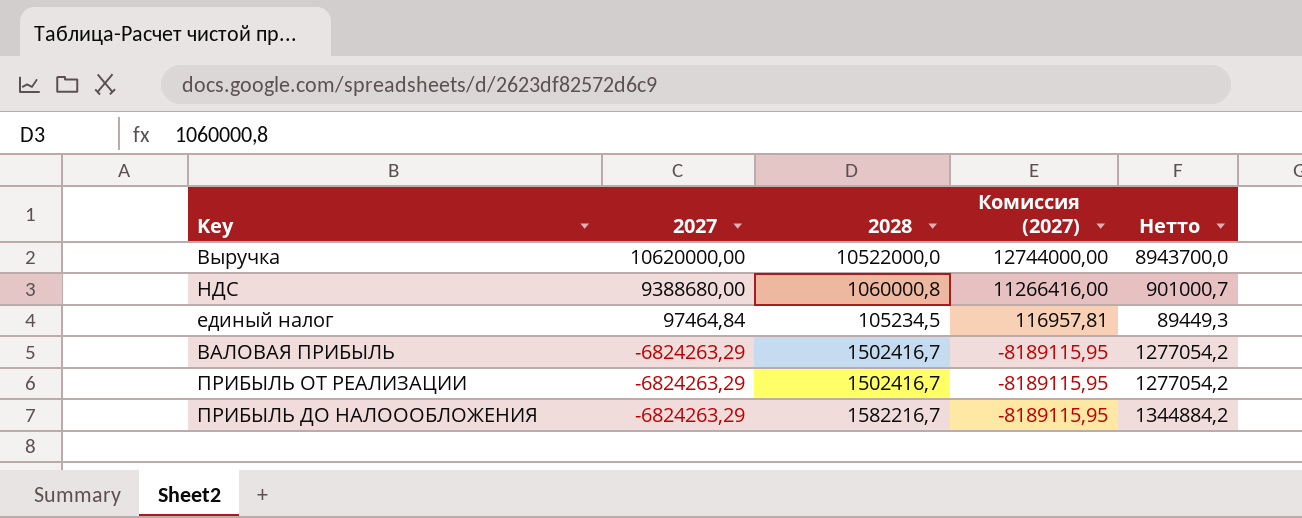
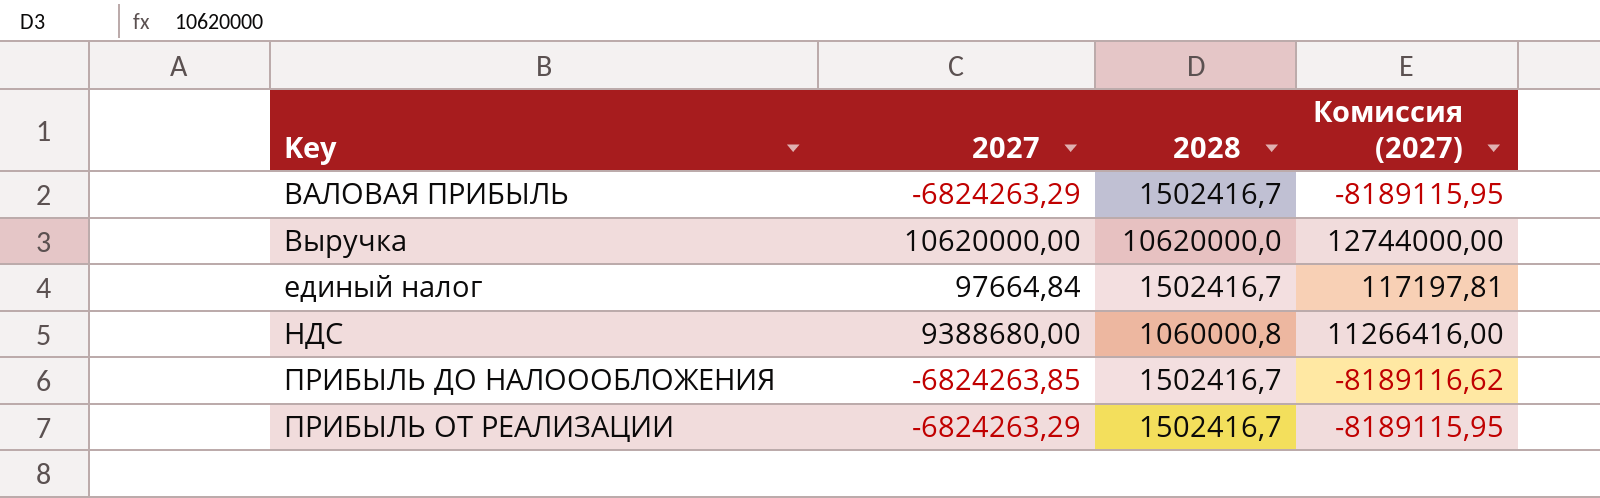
row order: 2027 descending -> Key ascending
column Нетто | formula: [2028] * 0,85 -> none
Выручка | 2028: 10522000,0 -> 10620000,0
единый налог | 2027: 97464,84 -> 97664,84
единый налог | 2028: 105234,5 -> 1502416,7
единый налог | Комиссия (2027): 116957,81 -> 117197,81
ПРИБЫЛЬ ДО НАЛОООБЛОЖЕНИЯ | 2027: -6824263,29 -> -6824263,85
ПРИБЫЛЬ ДО НАЛОООБЛОЖЕНИЯ | 2028: 1582216,7 -> 1502416,7
ПРИБЫЛЬ ДО НАЛОООБЛОЖЕНИЯ | Комиссия (2027): -8189115,95 -> -8189116,62

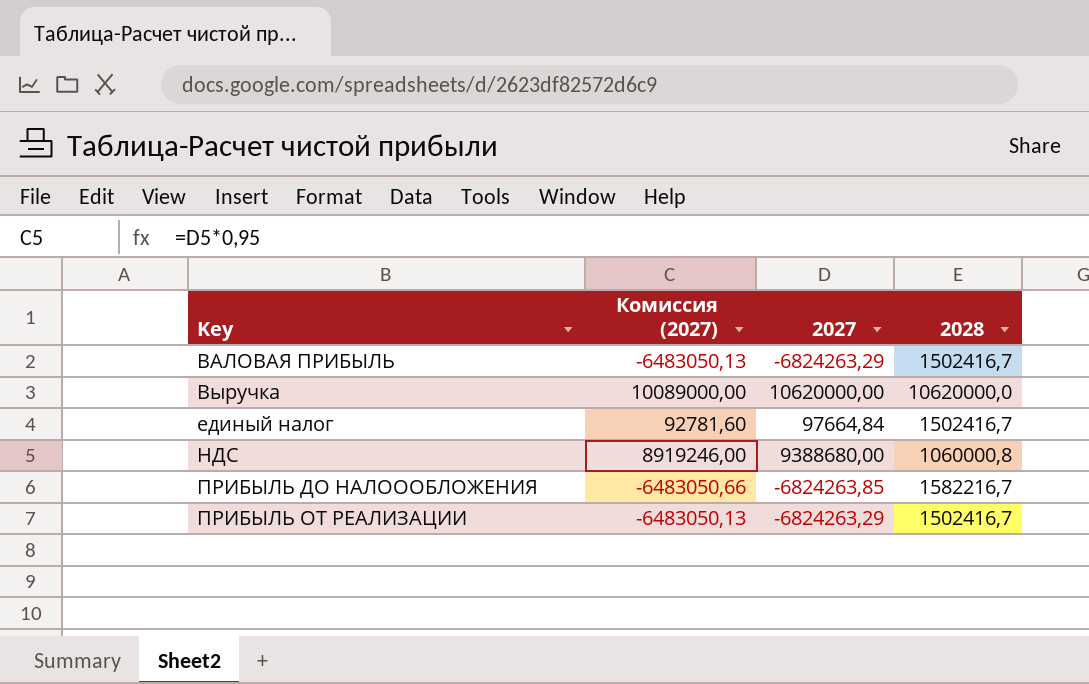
column Комиссия (2027) | formula: [2027] * 1,2 -> [2027] * 0,95
column Комиссия (2027) | position: 4 -> 2
ПРИБЫЛЬ ДО НАЛОООБЛОЖЕНИЯ | 2028: 1502416,7 -> 1582216,7

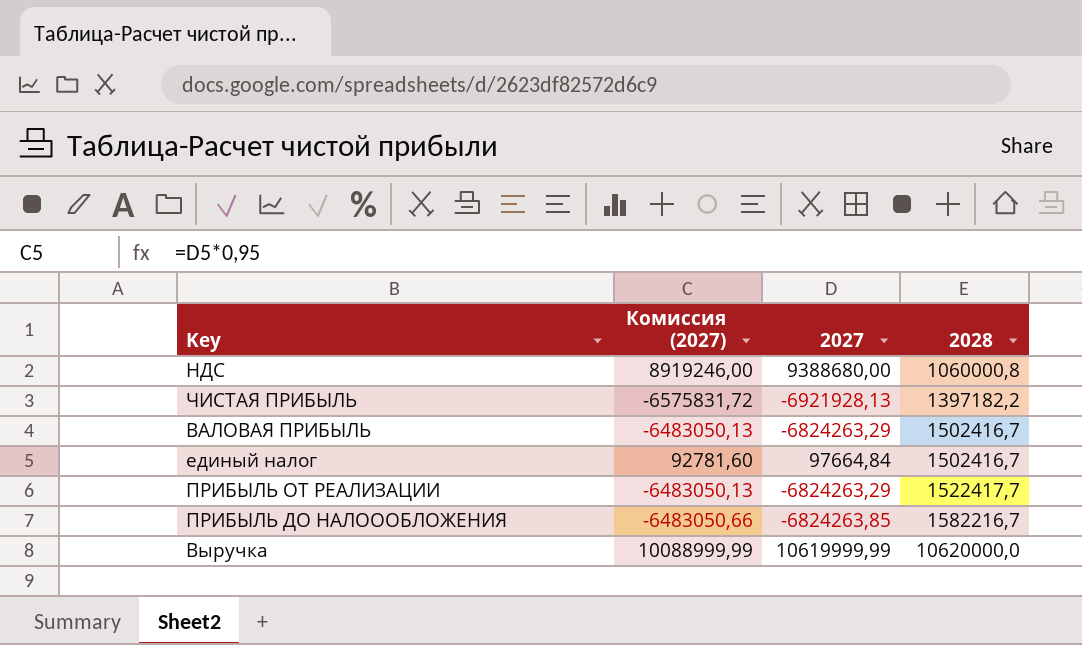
row order: Key ascending -> 2028 ascending
row ЧИСТАЯ ПРИБЫЛЬ: none -> -6575831,72 | -6921928,13 | 1397182,2
ПРИБЫЛЬ ОТ РЕАЛИЗАЦИИ | 2028: 1502416,7 -> 1522417,7
Выручка | Комиссия (2027): 10089000,00 -> 10088999,99
Выручка | 2027: 10620000,00 -> 10619999,99

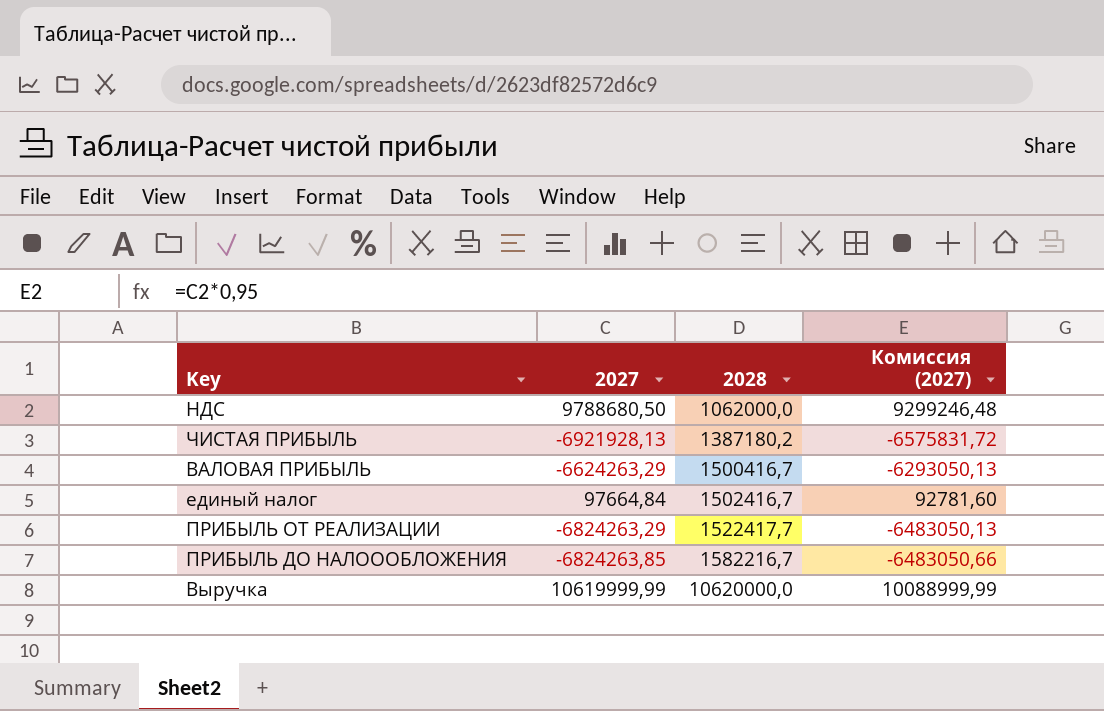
column Комиссия (2027) | position: 2 -> 4
НДС | 2027: 9388680,00 -> 9788680,50
НДС | 2028: 1060000,8 -> 1062000,0
НДС | Комиссия (2027): 8919246,00 -> 9299246,48
ЧИСТАЯ ПРИБЫЛЬ | 2028: 1397182,2 -> 1387180,2
ВАЛОВАЯ ПРИБЫЛЬ | 2027: -6824263,29 -> -6624263,29
ВАЛОВАЯ ПРИБЫЛЬ | 2028: 1502416,7 -> 1500416,7
ВАЛОВАЯ ПРИБЫЛЬ | Комиссия (2027): -6483050,13 -> -6293050,13

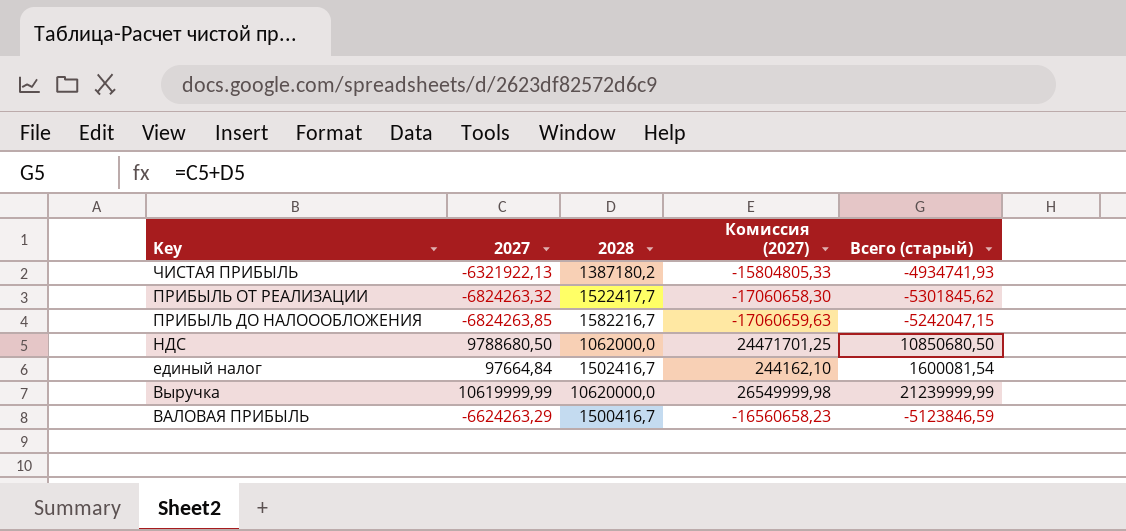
row order: 2028 ascending -> Key descending
column Комиссия (2027) | formula: [2027] * 0,95 -> [2027] * 2,5
column Всего (старый) | formula: none -> [2027] + [2028]
ЧИСТАЯ ПРИБЫЛЬ | 2027: -6921928,13 -> -6321922,13
ПРИБЫЛЬ ОТ РЕАЛИЗАЦИИ | 2027: -6824263,29 -> -6824263,32

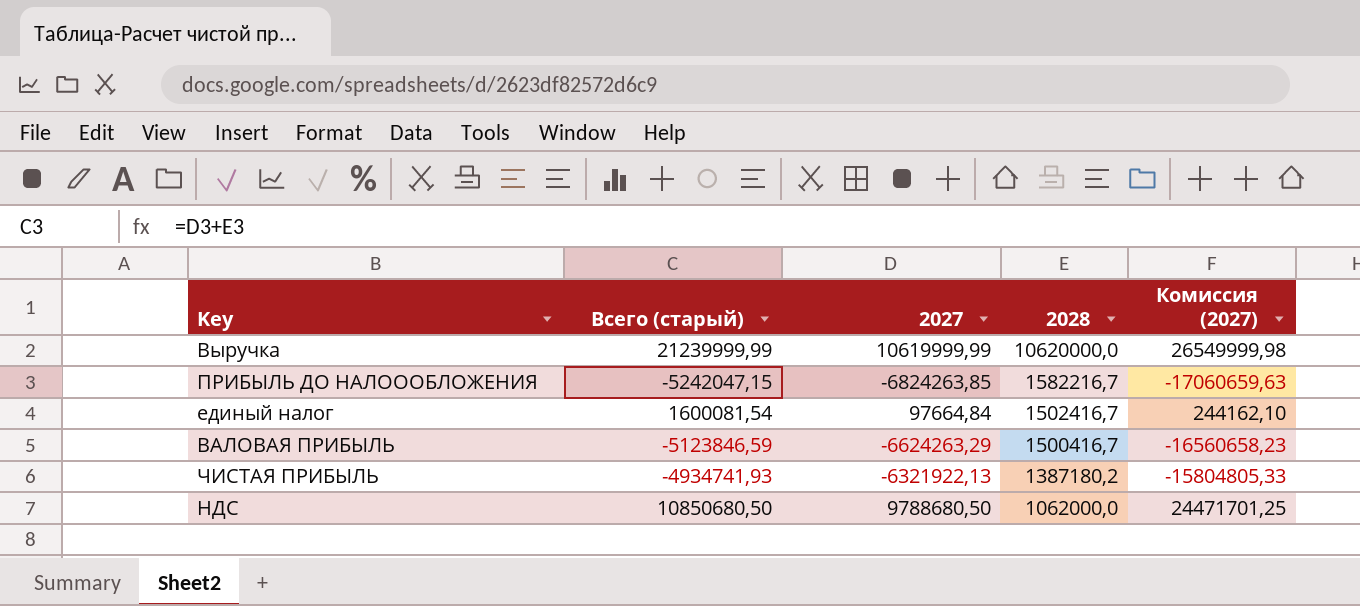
row order: Key descending -> 2028 descending
column Всего (старый) | position: 5 -> 2
row ПРИБЫЛЬ ОТ РЕАЛИЗАЦИИ: -6824263,32 | 1522417,7 | -17060658,30 | -5301845,62 -> none

